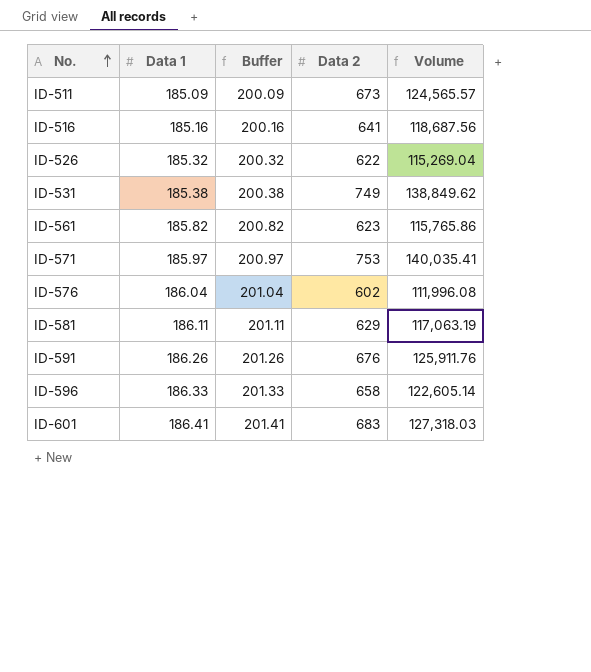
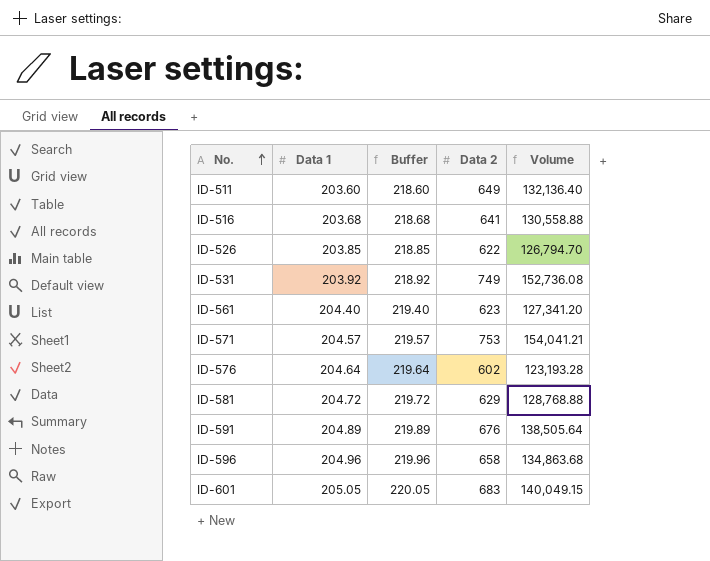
ID-511 | Data 1: 185.09 -> 203.60
ID-511 | Buffer: 200.09 -> 218.60
ID-511 | Data 2: 673 -> 649
ID-511 | Volume: 124,565.57 -> 132,136.40
ID-516 | Data 1: 185.16 -> 203.68
ID-516 | Buffer: 200.16 -> 218.68
ID-516 | Volume: 118,687.56 -> 130,558.88
ID-526 | Data 1: 185.32 -> 203.85
ID-526 | Buffer: 200.32 -> 218.85
ID-526 | Volume: 115,269.04 -> 126,794.70
ID-531 | Data 1: 185.38 -> 203.92
ID-531 | Buffer: 200.38 -> 218.92
ID-531 | Volume: 138,849.62 -> 152,736.08
ID-561 | Data 1: 185.82 -> 204.40
ID-561 | Buffer: 200.82 -> 219.40
ID-561 | Volume: 115,765.86 -> 127,341.20
ID-571 | Data 1: 185.97 -> 204.57
ID-571 | Buffer: 200.97 -> 219.57
ID-571 | Volume: 140,035.41 -> 154,041.21
ID-576 | Data 1: 186.04 -> 204.64
ID-576 | Buffer: 201.04 -> 219.64
ID-576 | Volume: 111,996.08 -> 123,193.28
ID-581 | Data 1: 186.11 -> 204.72
ID-581 | Buffer: 201.11 -> 219.72
ID-581 | Volume: 117,063.19 -> 128,768.88
ID-591 | Data 1: 186.26 -> 204.89
ID-591 | Buffer: 201.26 -> 219.89
ID-591 | Volume: 125,911.76 -> 138,505.64
ID-596 | Data 1: 186.33 -> 204.96
ID-596 | Buffer: 201.33 -> 219.96
ID-596 | Volume: 122,605.14 -> 134,863.68
ID-601 | Data 1: 186.41 -> 205.05
ID-601 | Buffer: 201.41 -> 220.05
ID-601 | Volume: 127,318.03 -> 140,049.15

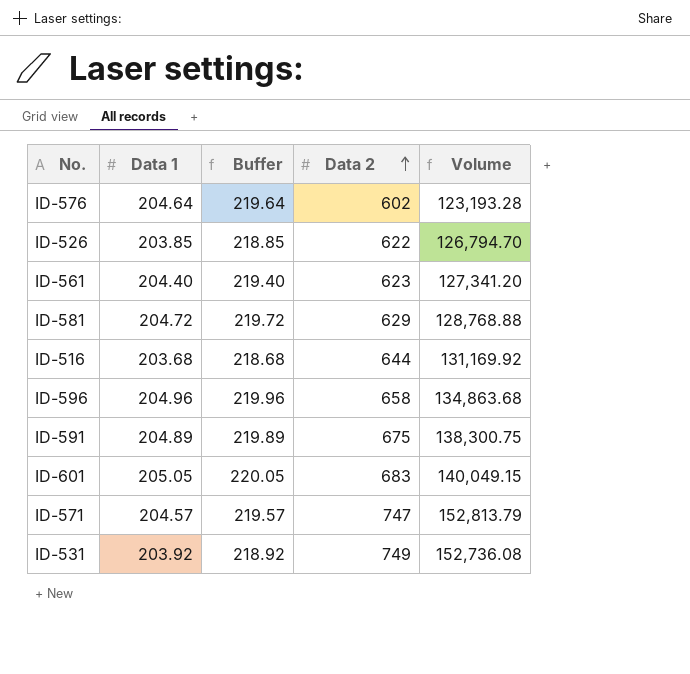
row order: No. ascending -> Data 2 ascending
row ID-511: 203.60 | 218.60 | 649 | 132,136.40 -> none
ID-516 | Data 2: 641 -> 644
ID-516 | Volume: 130,558.88 -> 131,169.92
ID-591 | Data 2: 676 -> 675
ID-591 | Volume: 138,505.64 -> 138,300.75
ID-571 | Data 2: 753 -> 747
ID-571 | Volume: 154,041.21 -> 152,813.79

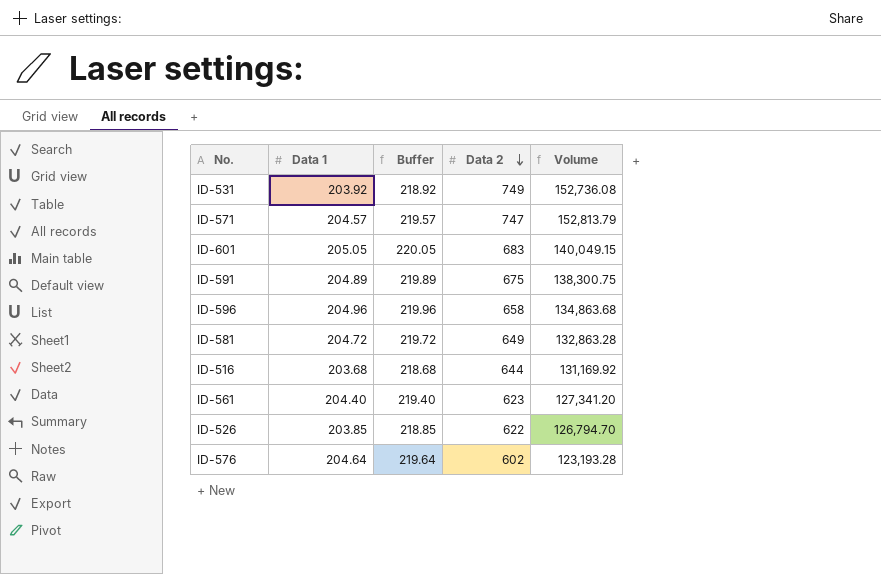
row order: Data 2 ascending -> Data 2 descending
ID-581 | Data 2: 629 -> 649
ID-581 | Volume: 128,768.88 -> 132,863.28

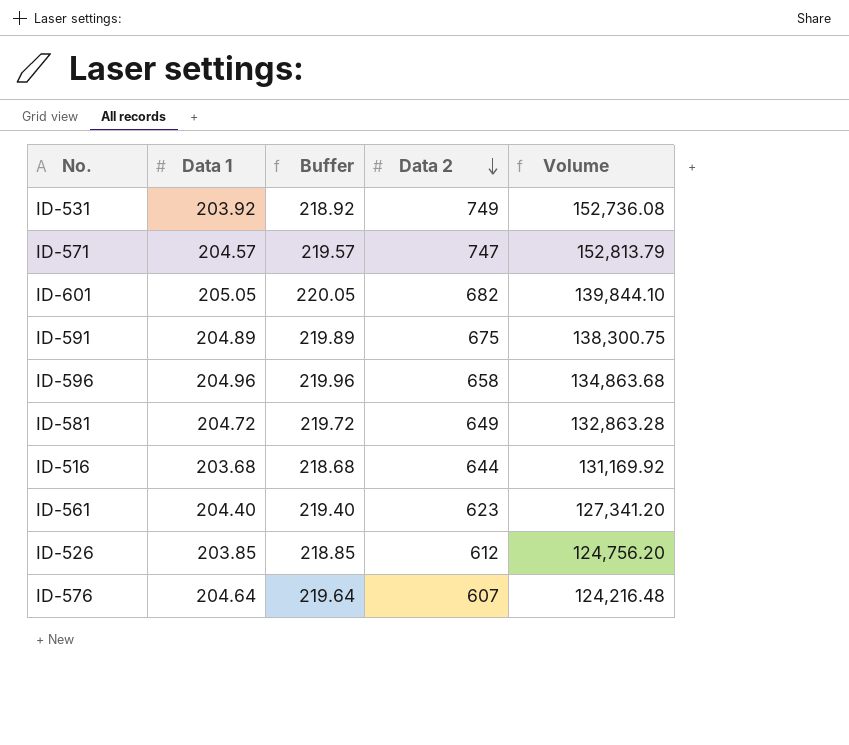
ID-601 | Data 2: 683 -> 682
ID-601 | Volume: 140,049.15 -> 139,844.10
ID-526 | Data 2: 622 -> 612
ID-526 | Volume: 126,794.70 -> 124,756.20
ID-576 | Data 2: 602 -> 607
ID-576 | Volume: 123,193.28 -> 124,216.48

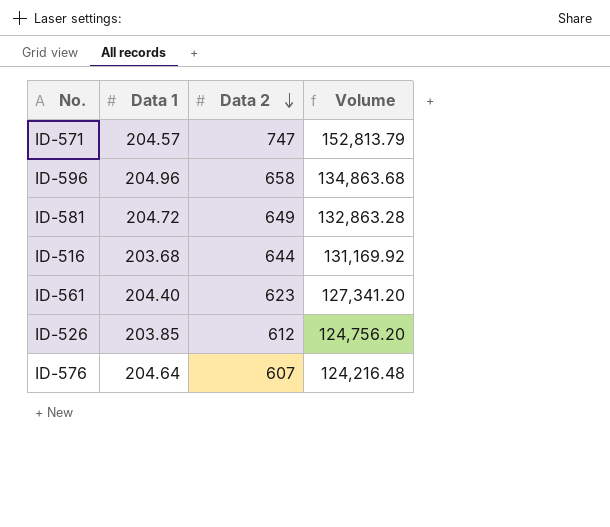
column Buffer | formula: [Data 1] + 15 -> none
row ID-531: 203.92 | 218.92 | 749 | 152,736.08 -> none
row ID-601: 205.05 | 220.05 | 682 | 139,844.10 -> none
row ID-591: 204.89 | 219.89 | 675 | 138,300.75 -> none

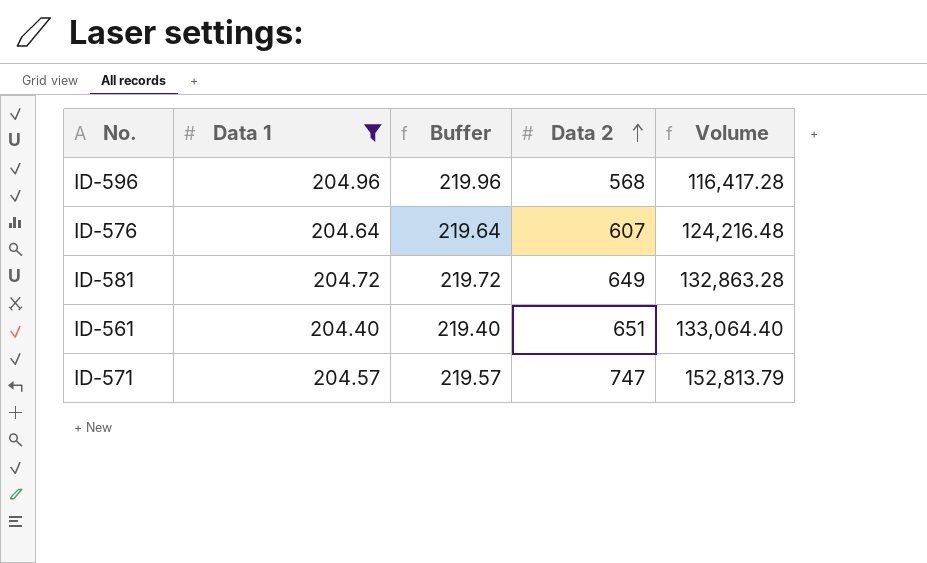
filter: none -> Data 1 >= 204.40
row order: Data 2 descending -> Data 2 ascending
column Buffer | formula: none -> [Data 1] + 15
ID-596 | Data 2: 658 -> 568
ID-596 | Volume: 134,863.68 -> 116,417.28
ID-561 | Data 2: 623 -> 651
ID-561 | Volume: 127,341.20 -> 133,064.40

